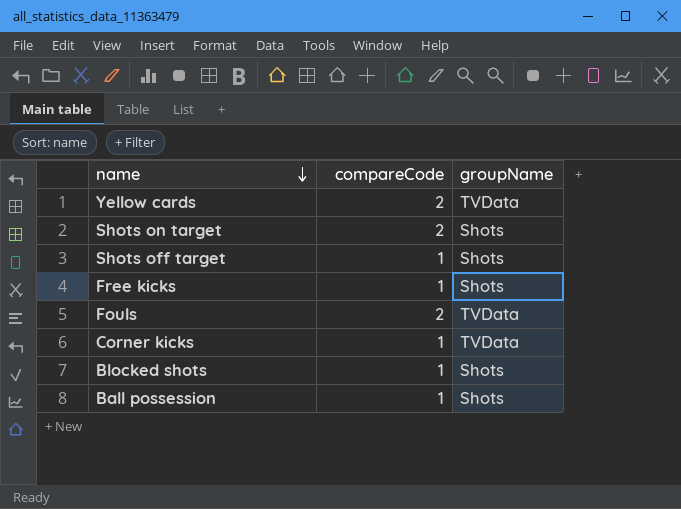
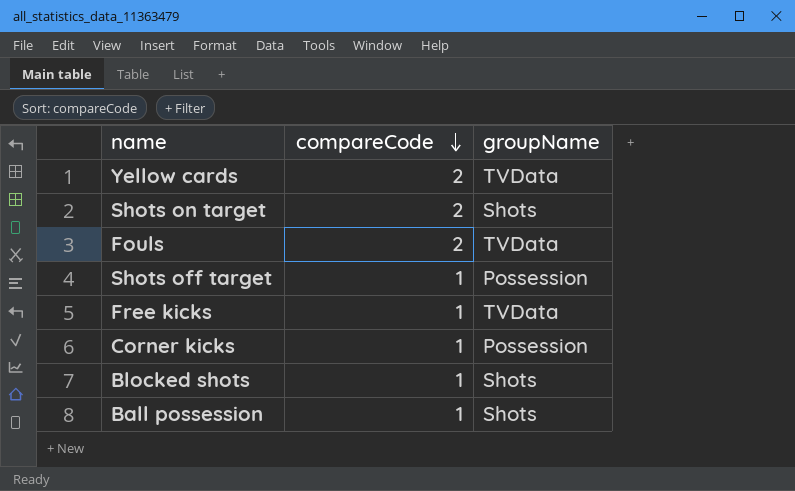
row order: name descending -> compareCode descending
Shots off target | groupName: Shots -> Possession
Free kicks | groupName: Shots -> TVData
Corner kicks | groupName: TVData -> Possession

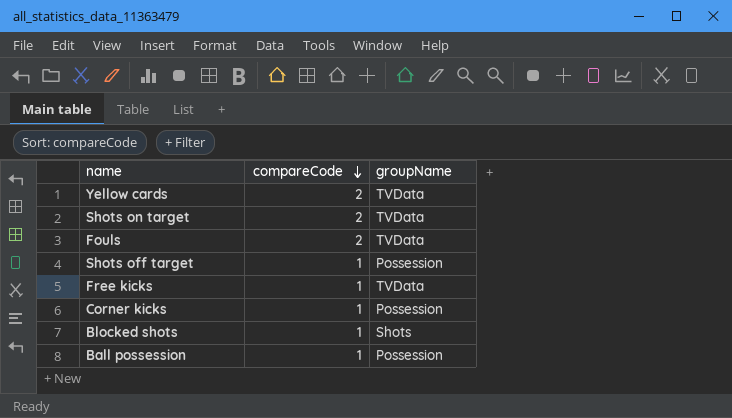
Shots on target | groupName: Shots -> TVData
Ball possession | groupName: Shots -> Possession

